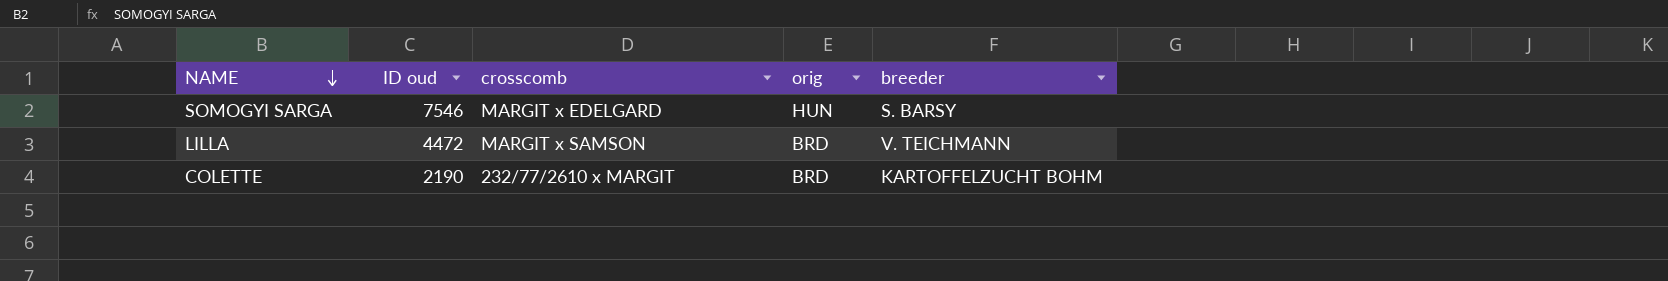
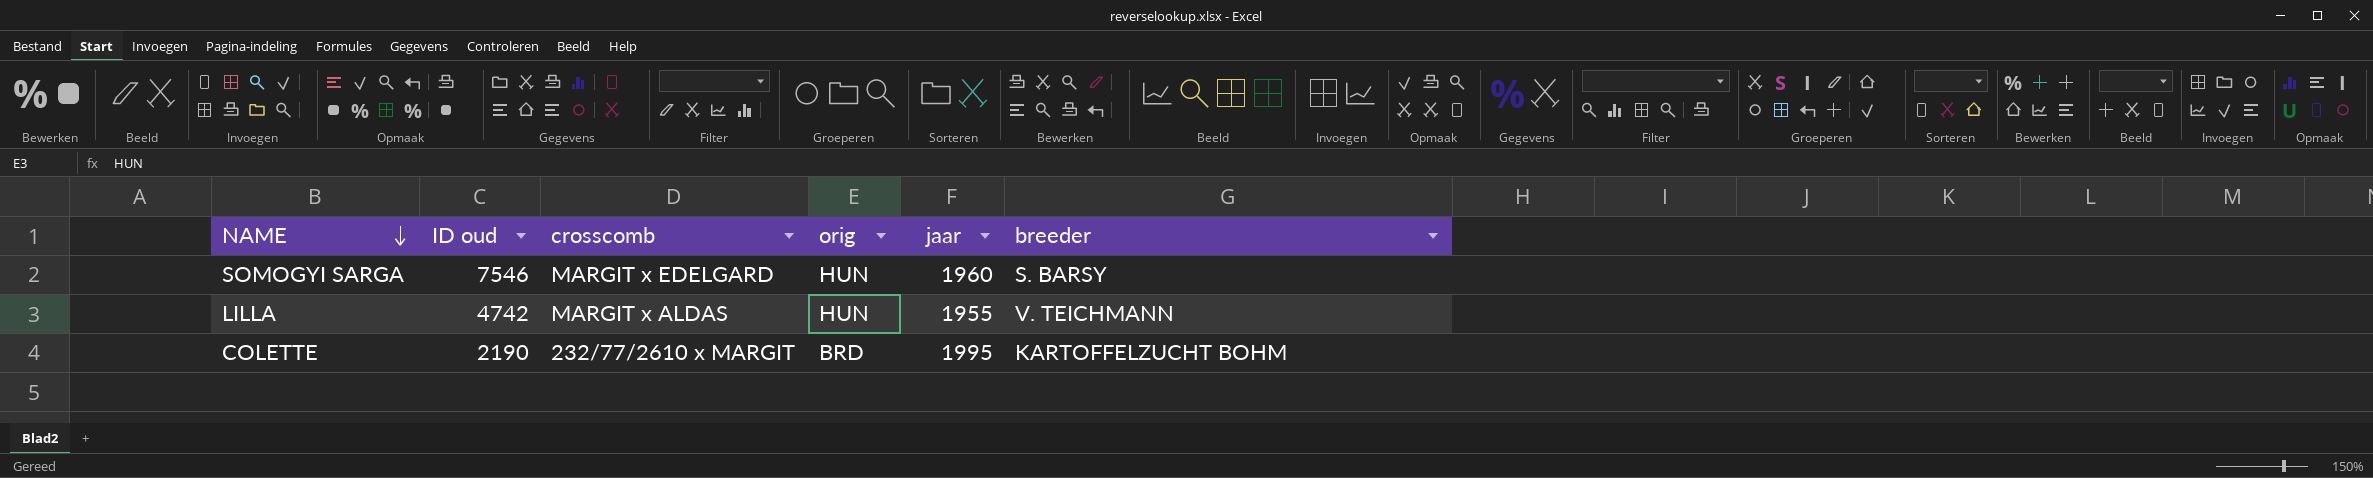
column jaar | position: none -> 5
LILLA | ID oud: 4472 -> 4742
LILLA | crosscomb: MARGIT x SAMSON -> MARGIT x ALDAS
LILLA | orig: BRD -> HUN

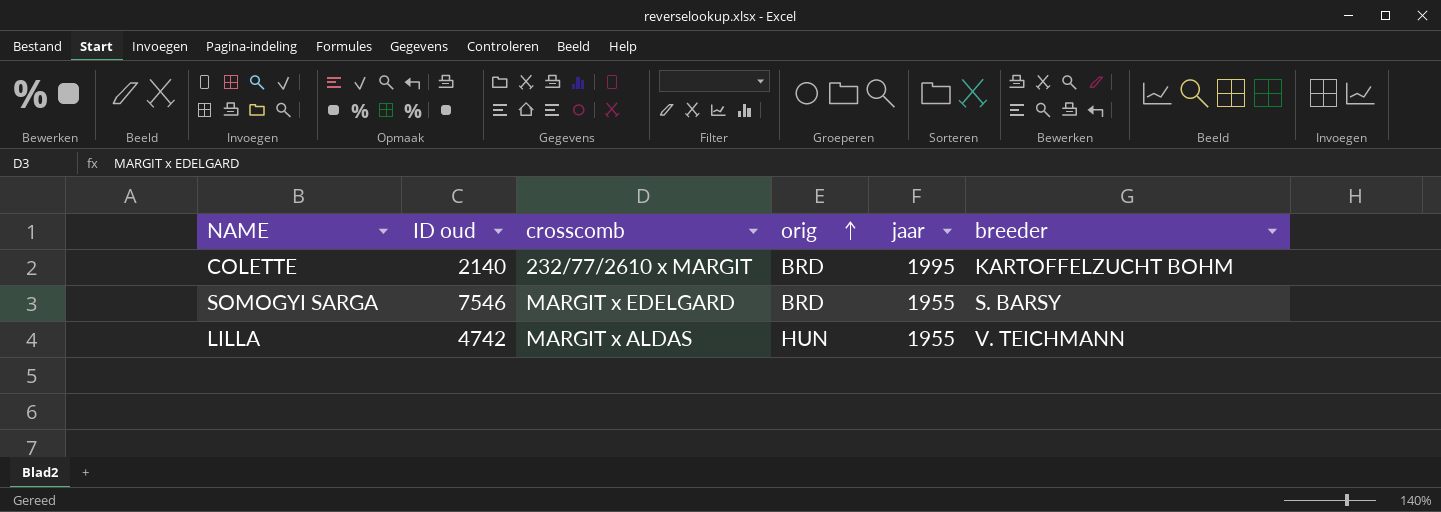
row order: NAME descending -> orig ascending
COLETTE | ID oud: 2190 -> 2140
SOMOGYI SARGA | orig: HUN -> BRD
SOMOGYI SARGA | jaar: 1960 -> 1955

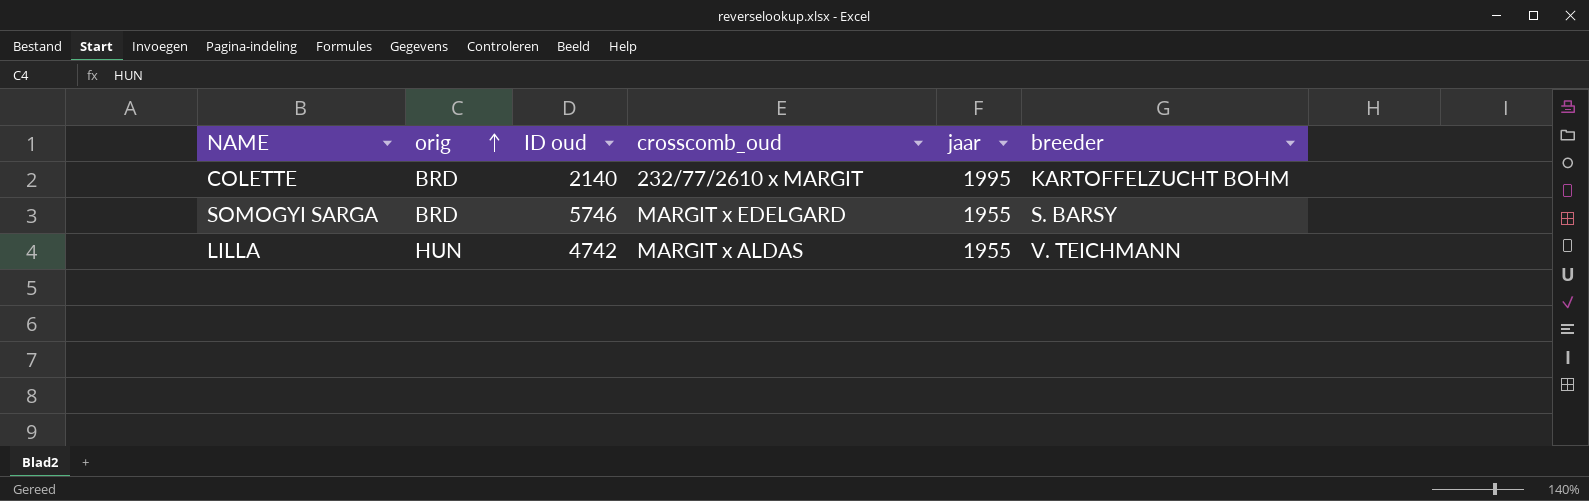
column orig | position: 4 -> 2
column name: crosscomb -> crosscomb_oud
SOMOGYI SARGA | ID oud: 7546 -> 5746

